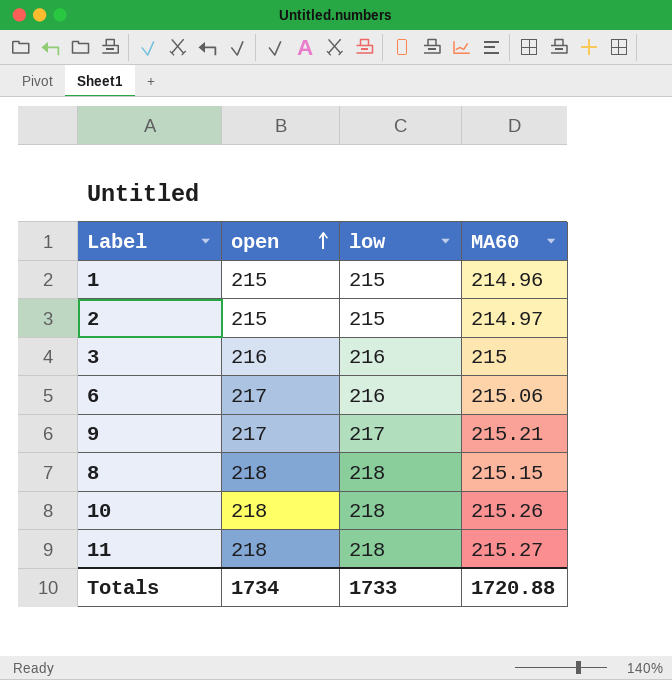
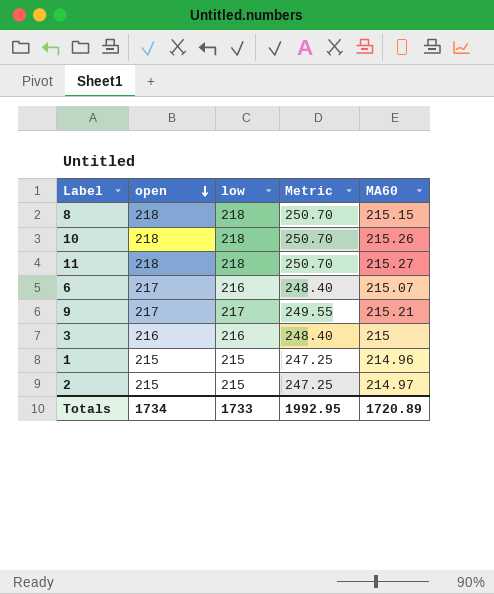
row order: open ascending -> open descending
column Metric | formula: none -> [low] * 1.15
6 | MA60: 215.06 -> 215.07
Totals | MA60: 1720.88 -> 1720.89

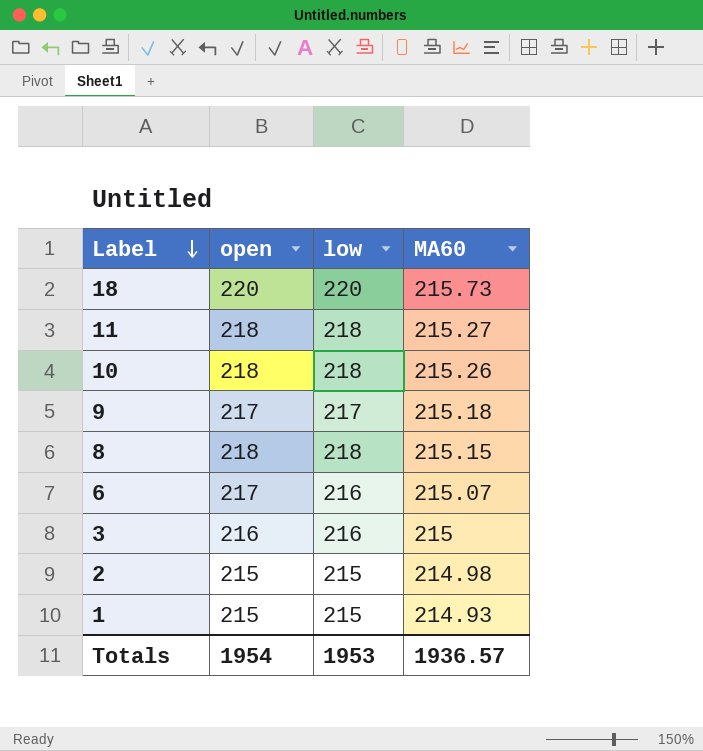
row order: open descending -> Label descending
column Metric | formula: [low] * 1.15 -> none
row 18: none -> 220 | 220 | 215.73
9 | MA60: 215.21 -> 215.18
2 | MA60: 214.97 -> 214.98
1 | MA60: 214.96 -> 214.93
Totals | open: 1734 -> 1954
Totals | low: 1733 -> 1953
Totals | MA60: 1720.89 -> 1936.57

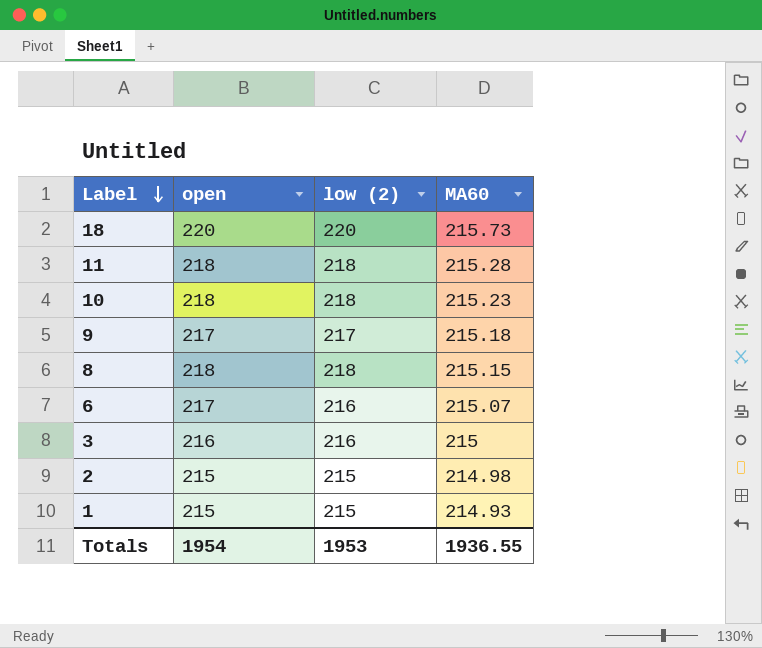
column name: low -> low (2)
11 | MA60: 215.27 -> 215.28
10 | MA60: 215.26 -> 215.23
Totals | MA60: 1936.57 -> 1936.55

